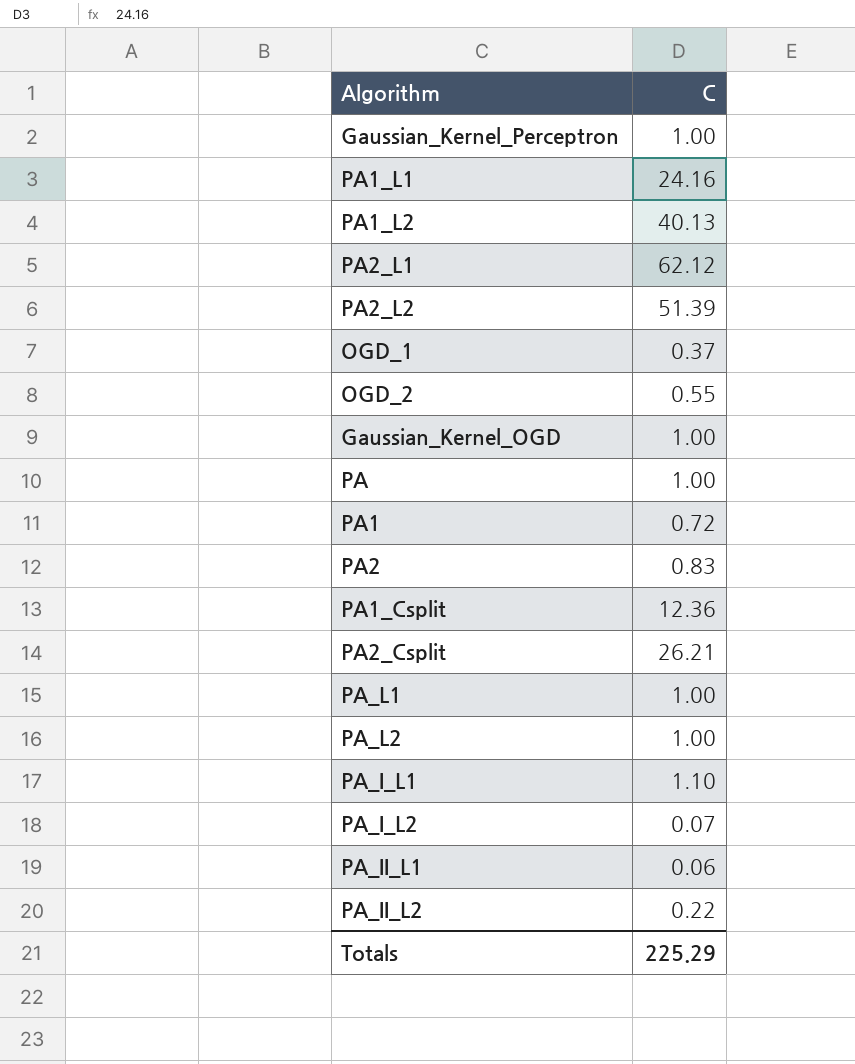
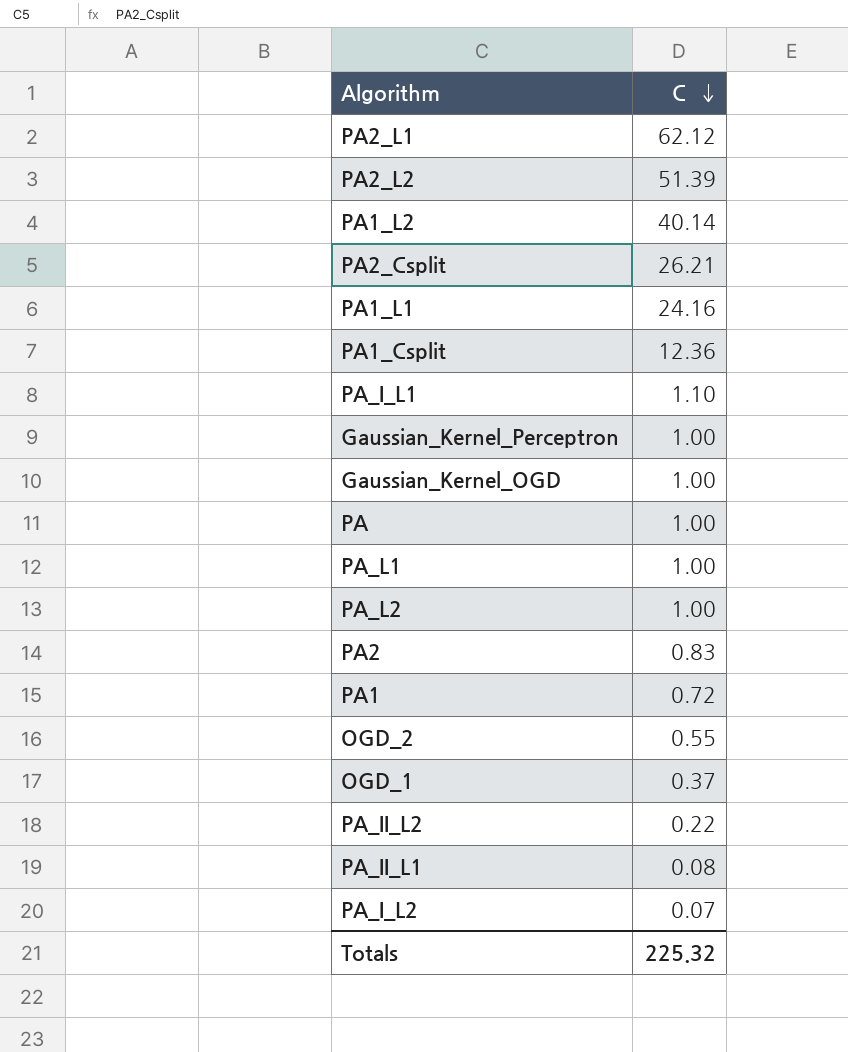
row order: none -> C descending
PA1_L2 | C: 40.13 -> 40.14
PA_II_L1 | C: 0.06 -> 0.08
Totals | C: 225.29 -> 225.32

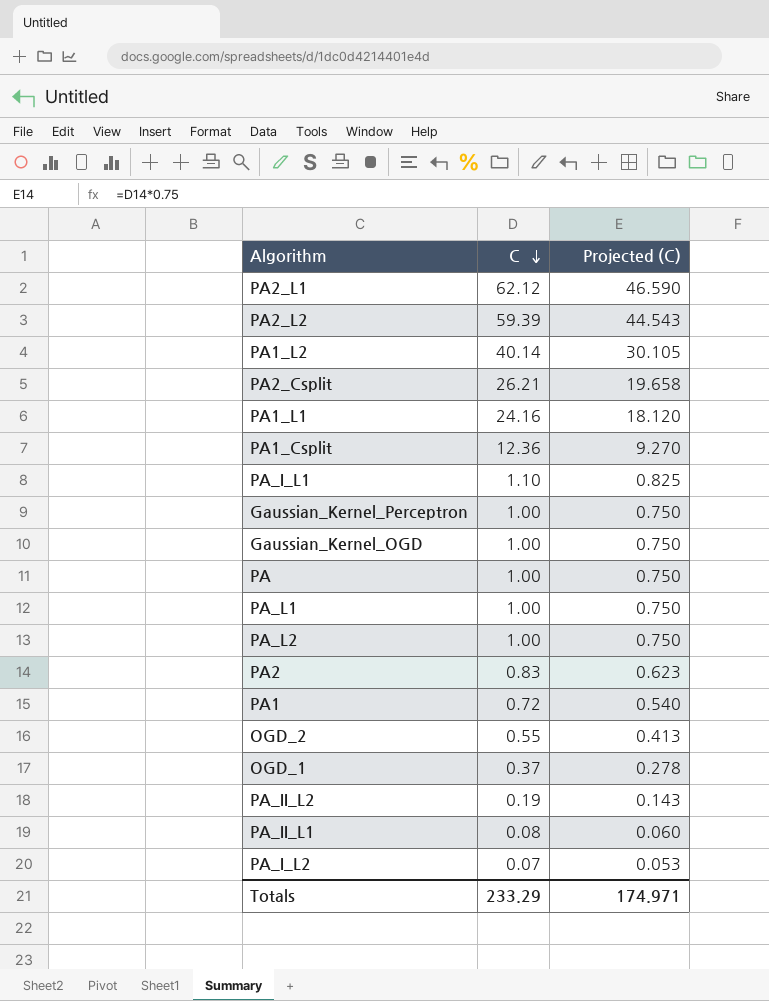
column Projected (C) | formula: none -> [C] * 0.75
PA2_L2 | C: 51.39 -> 59.39
PA_II_L2 | C: 0.22 -> 0.19
Totals | C: 225.32 -> 233.29

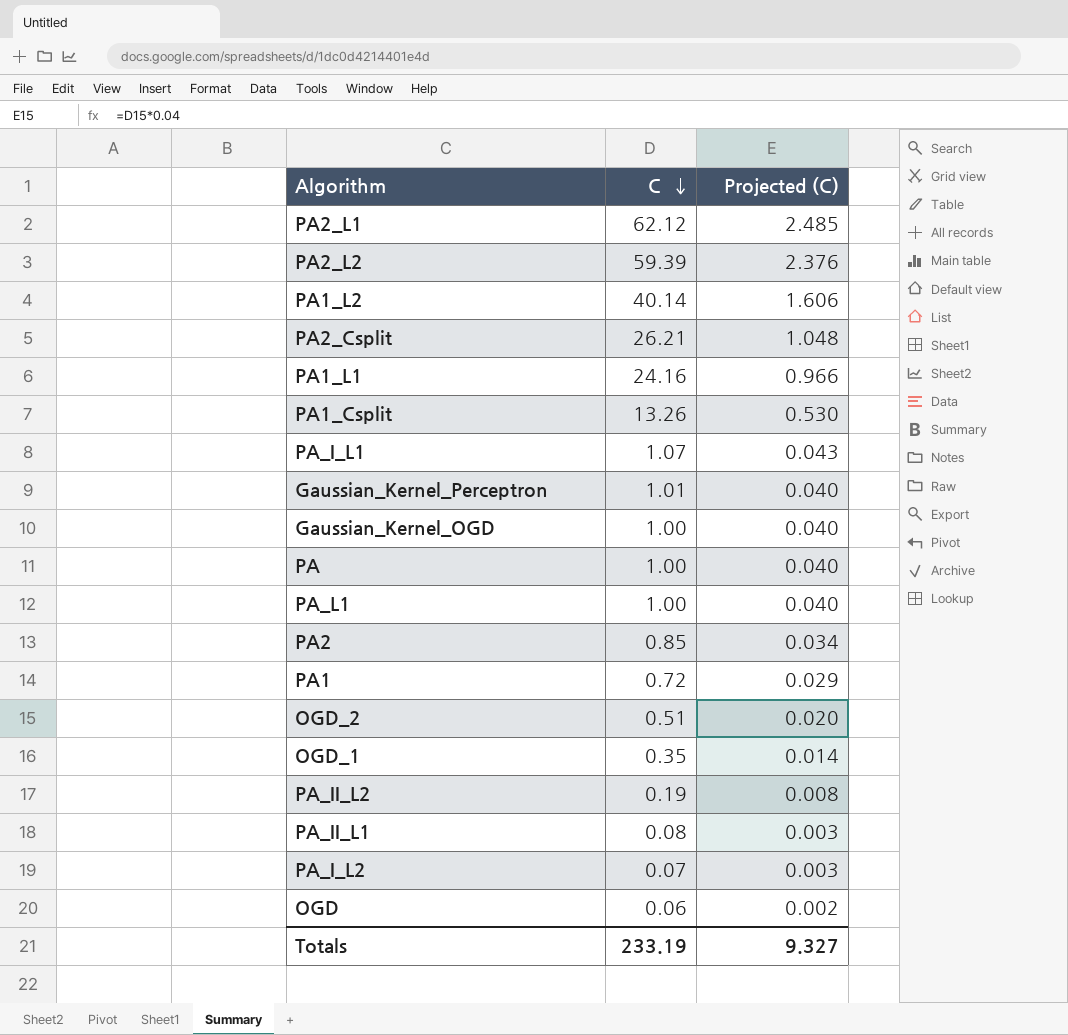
column Projected (C) | formula: [C] * 0.75 -> [C] * 0.04
row PA_L2: 1.00 | 0.750 -> none
PA1_Csplit | C: 12.36 -> 13.26
PA_I_L1 | C: 1.10 -> 1.07
Gaussian_Kernel_Perceptron | C: 1.00 -> 1.01
PA2 | C: 0.83 -> 0.85
OGD_2 | C: 0.55 -> 0.51
OGD_1 | C: 0.37 -> 0.35
row OGD: none -> 0.06 | 0.002
Totals | C: 233.29 -> 233.19
Totals | Projected (C): 174.971 -> 9.327

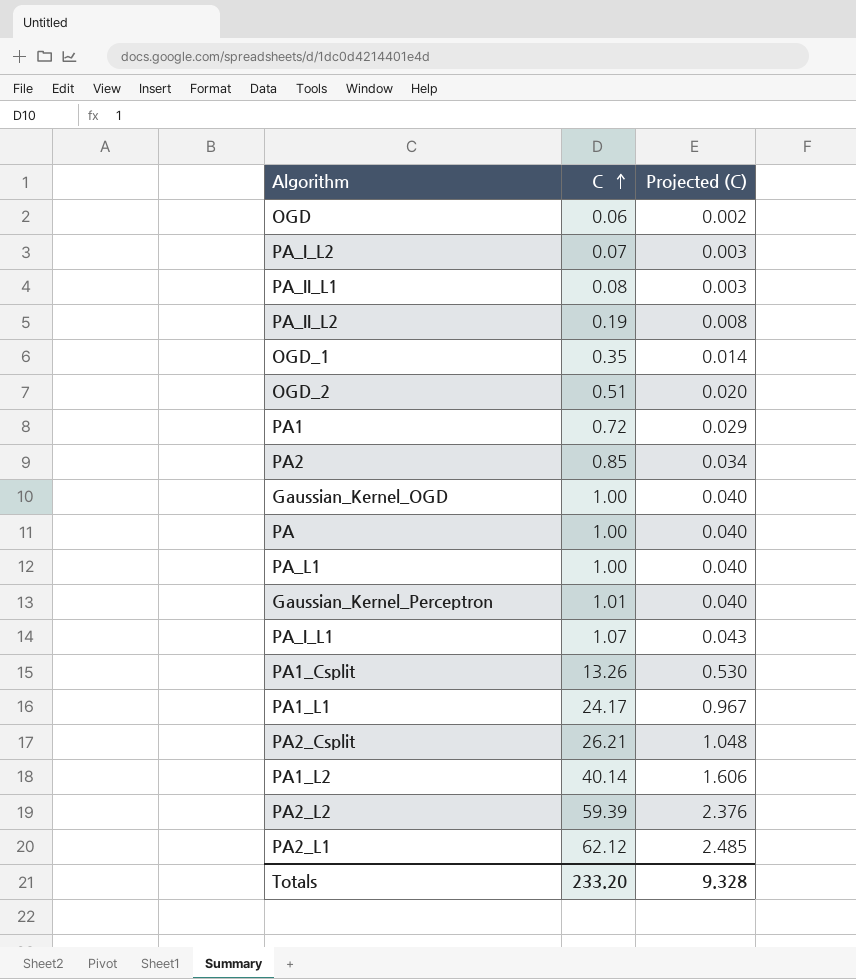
row order: C descending -> C ascending
PA1_L1 | C: 24.16 -> 24.17
PA1_L1 | Projected (C): 0.966 -> 0.967
Totals | C: 233.19 -> 233.20
Totals | Projected (C): 9.327 -> 9.328

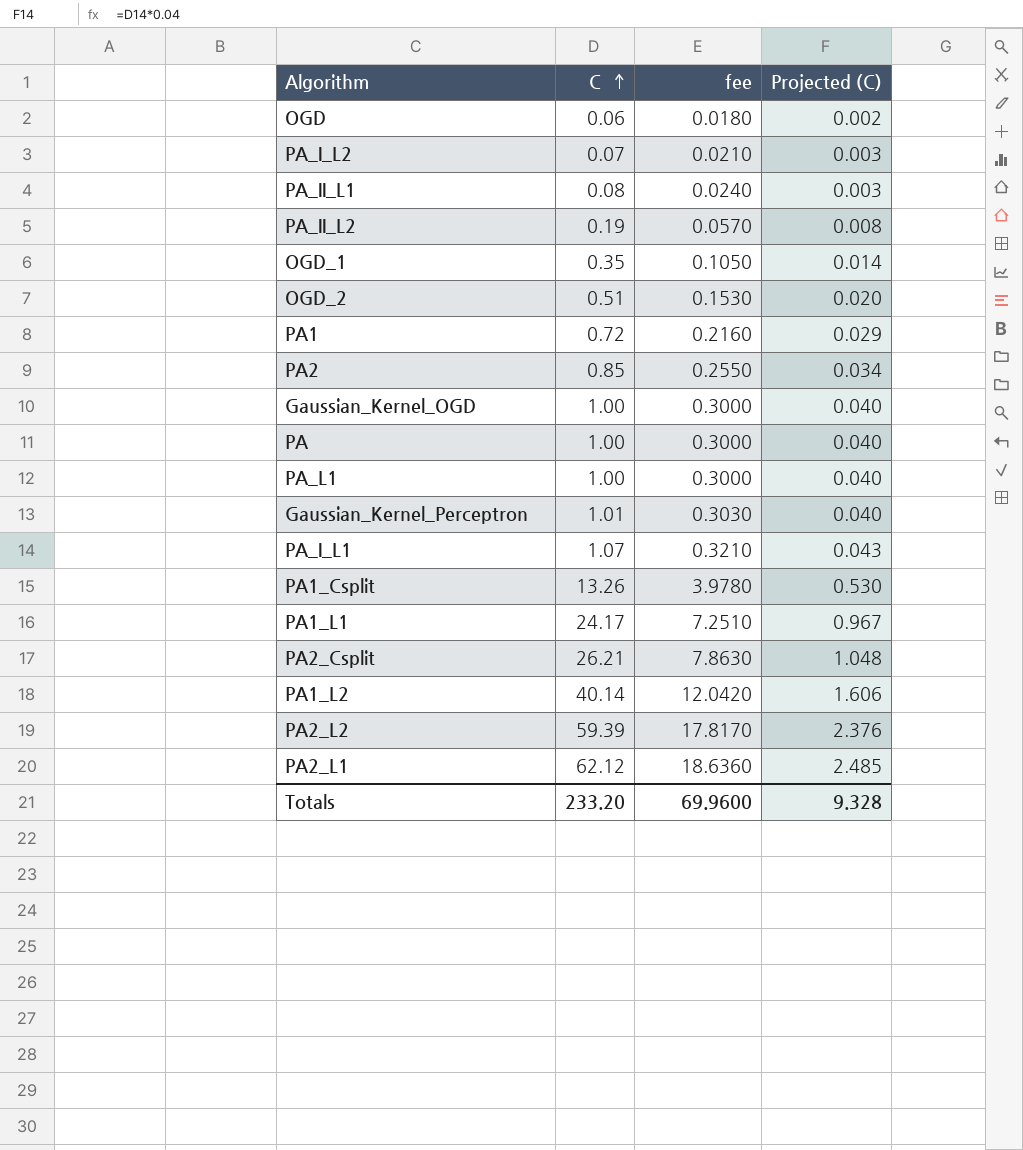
column fee | formula: none -> [C] * 0.3

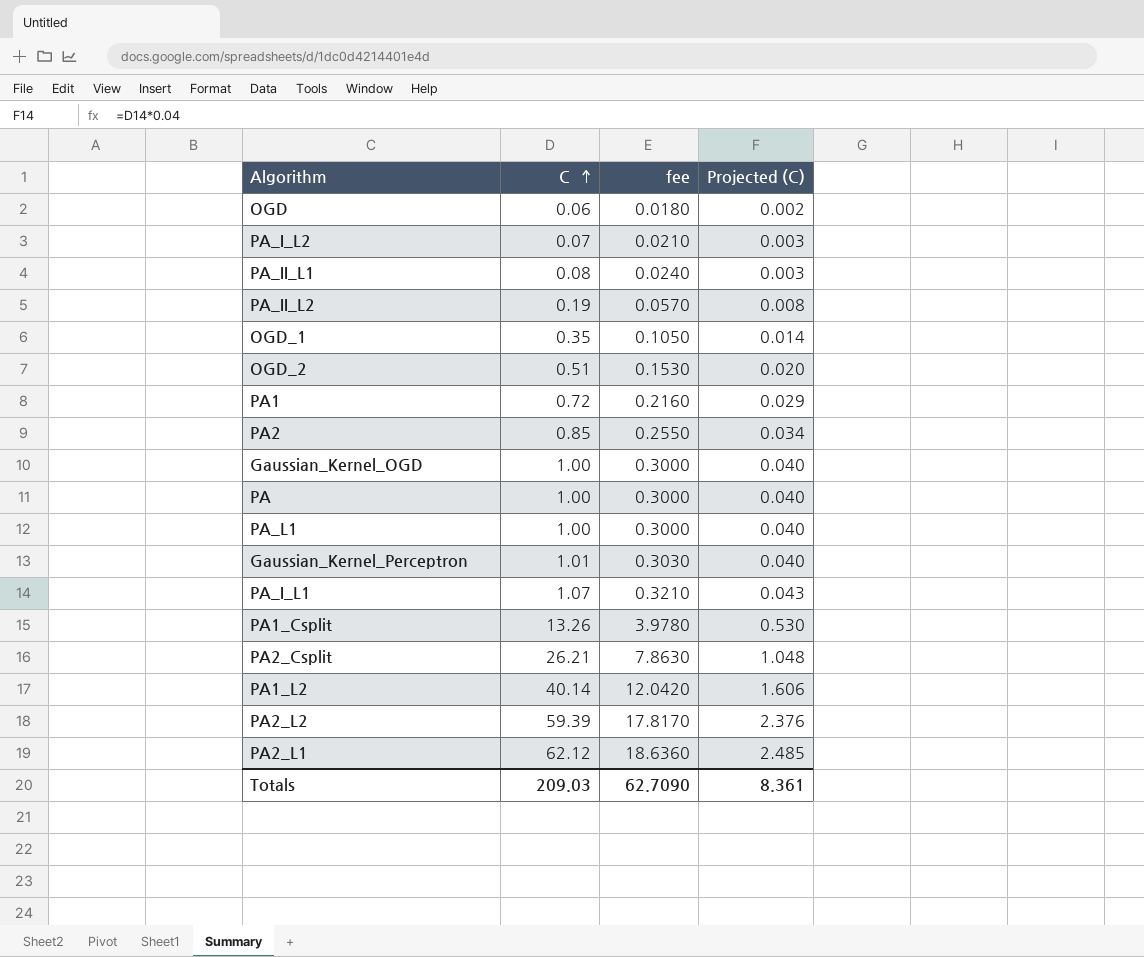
row PA1_L1: 24.17 | 7.2510 | 0.967 -> none
Totals | C: 233.20 -> 209.03
Totals | fee: 69.9600 -> 62.7090
Totals | Projected (C): 9.328 -> 8.361

